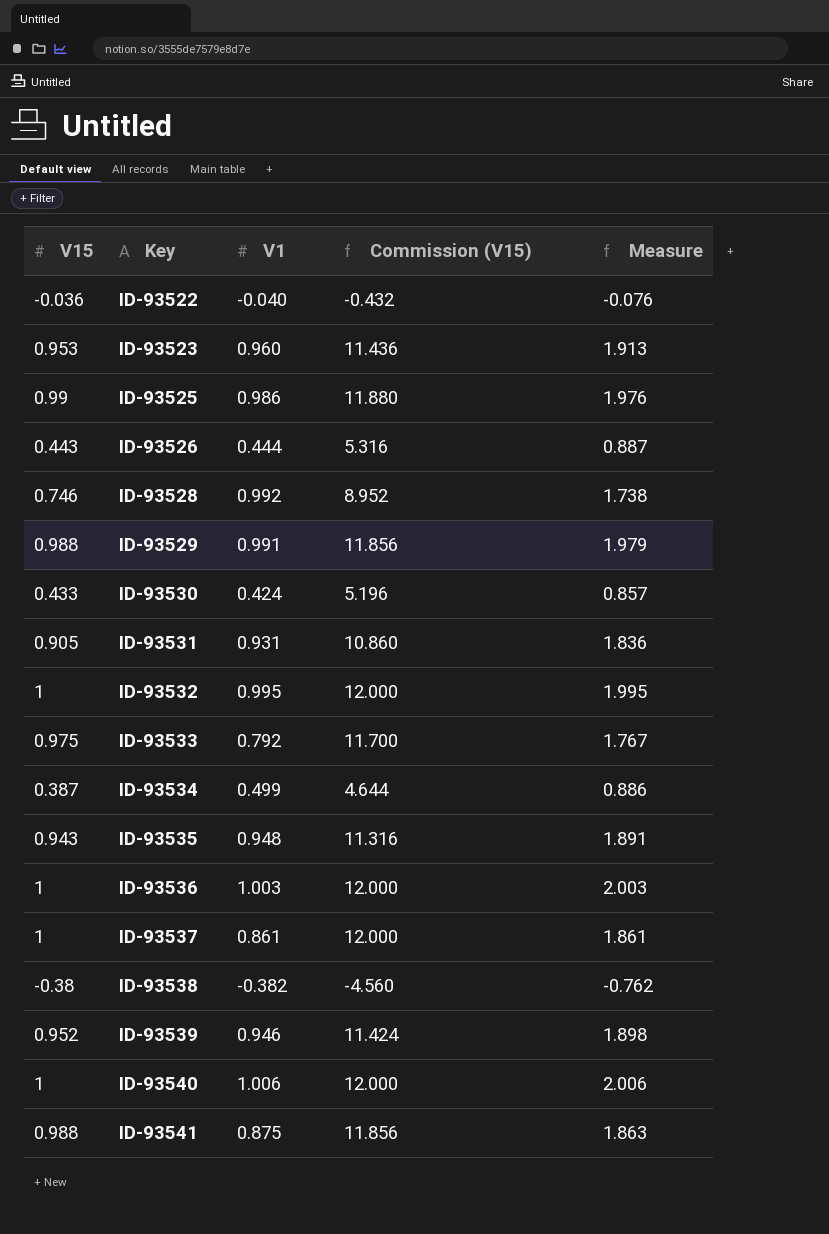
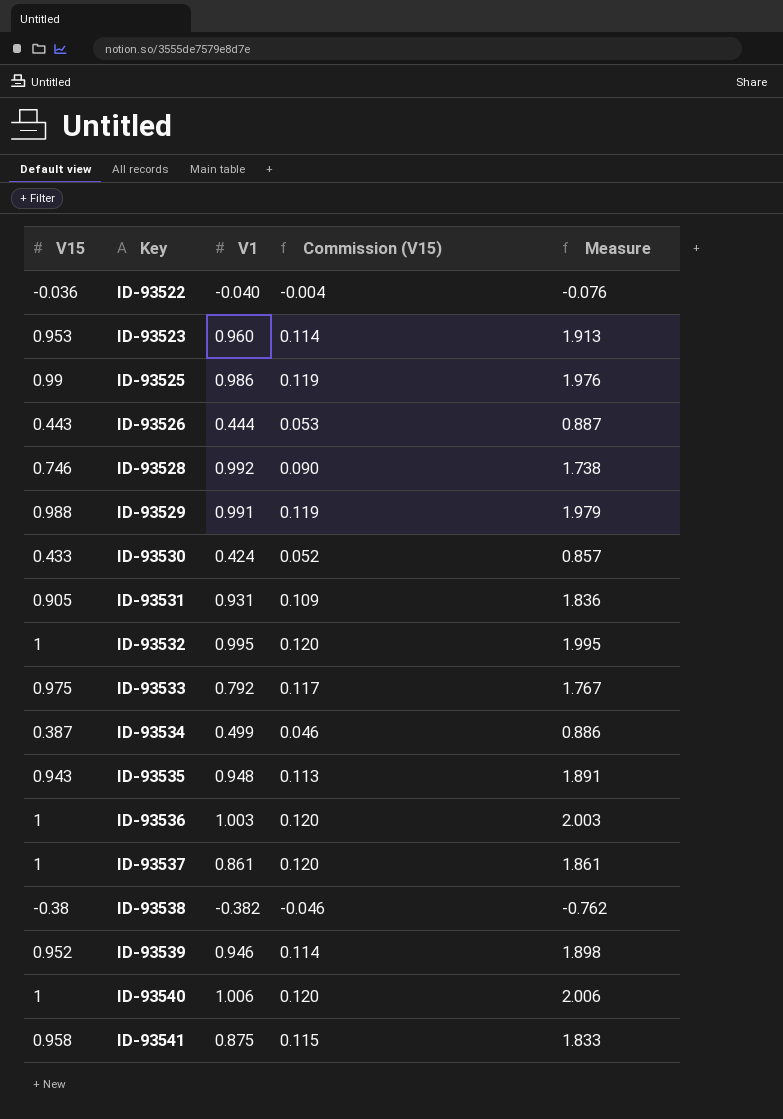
column Commission (V15) | formula: [V15] * 12 -> [V15] * 0.12
ID-93541 | V15: 0.988 -> 0.958
ID-93541 | Measure: 1.863 -> 1.833

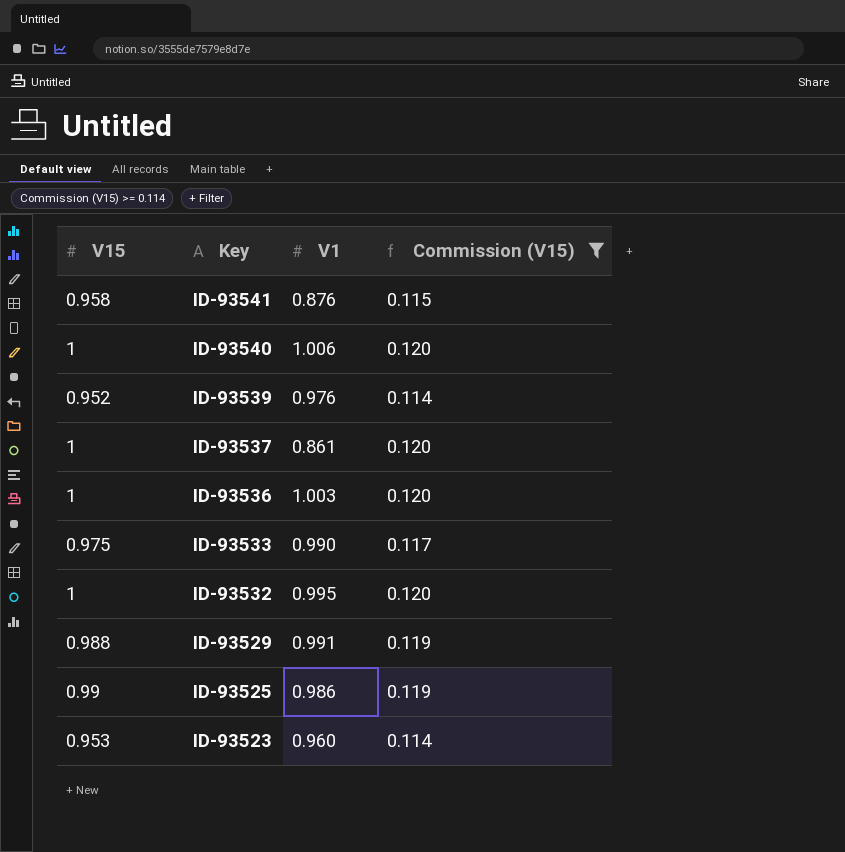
filter: none -> Commission (V15) >= 0.114
row order: Key ascending -> Key descending
column Measure | formula: [V15] + [V1] -> none
ID-93541 | V1: 0.875 -> 0.876
ID-93539 | V1: 0.946 -> 0.976
ID-93533 | V1: 0.792 -> 0.990

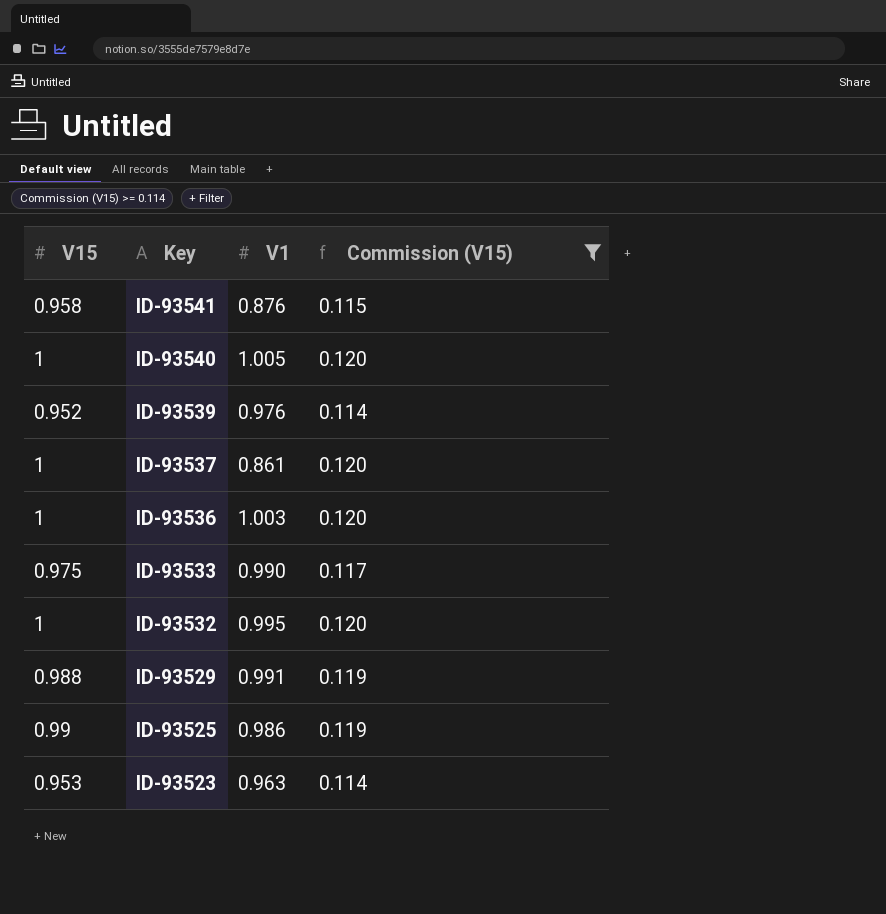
ID-93540 | V1: 1.006 -> 1.005
ID-93523 | V1: 0.960 -> 0.963

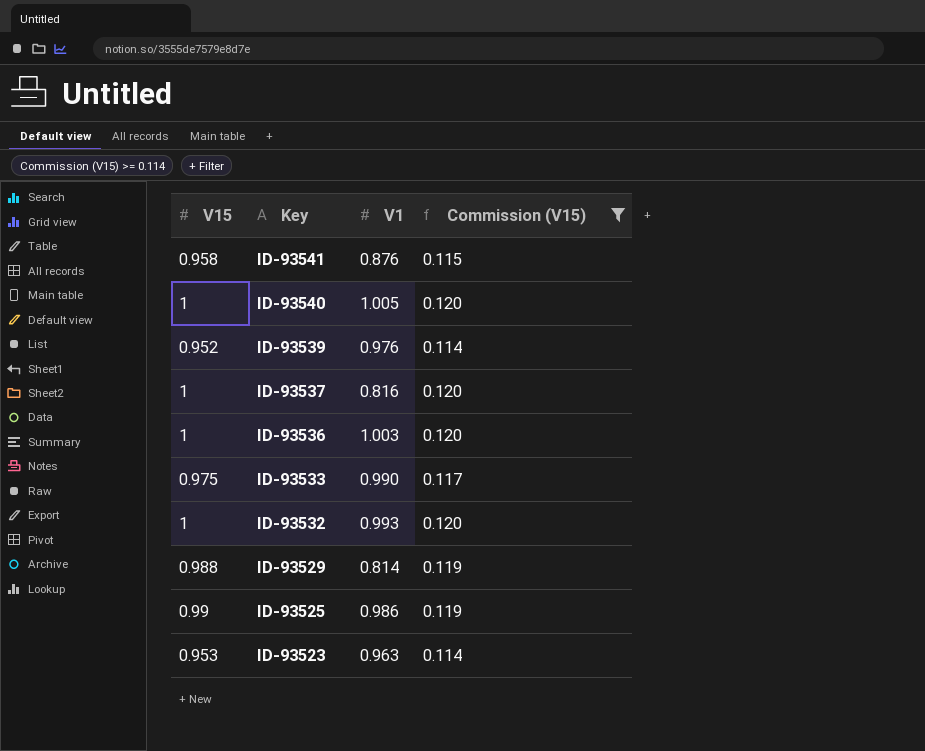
ID-93537 | V1: 0.861 -> 0.816
ID-93532 | V1: 0.995 -> 0.993
ID-93529 | V1: 0.991 -> 0.814

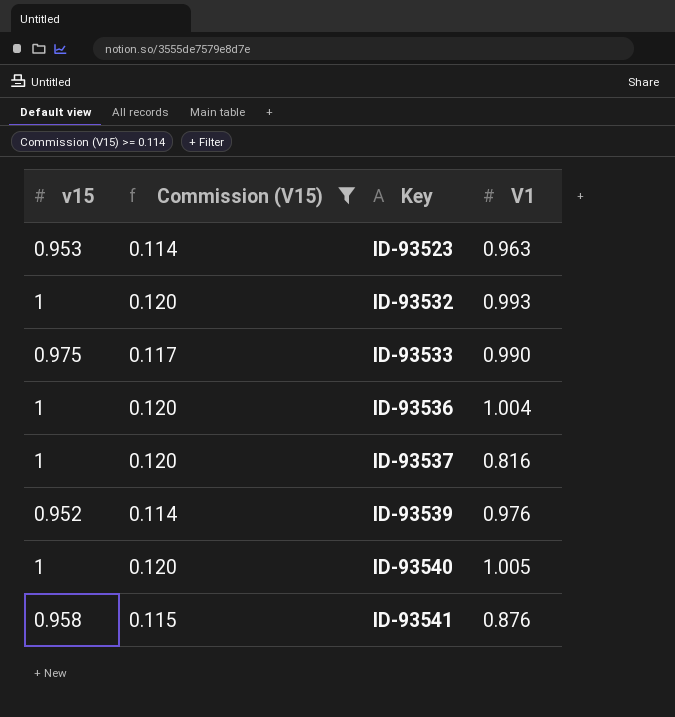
row order: Key descending -> Key ascending
column name: V15 -> v15
column Commission (V15) | position: 4 -> 2
row ID-93529: 0.988 | 0.814 | 0.119 -> none
row ID-93525: 0.99 | 0.986 | 0.119 -> none
ID-93536 | V1: 1.003 -> 1.004

